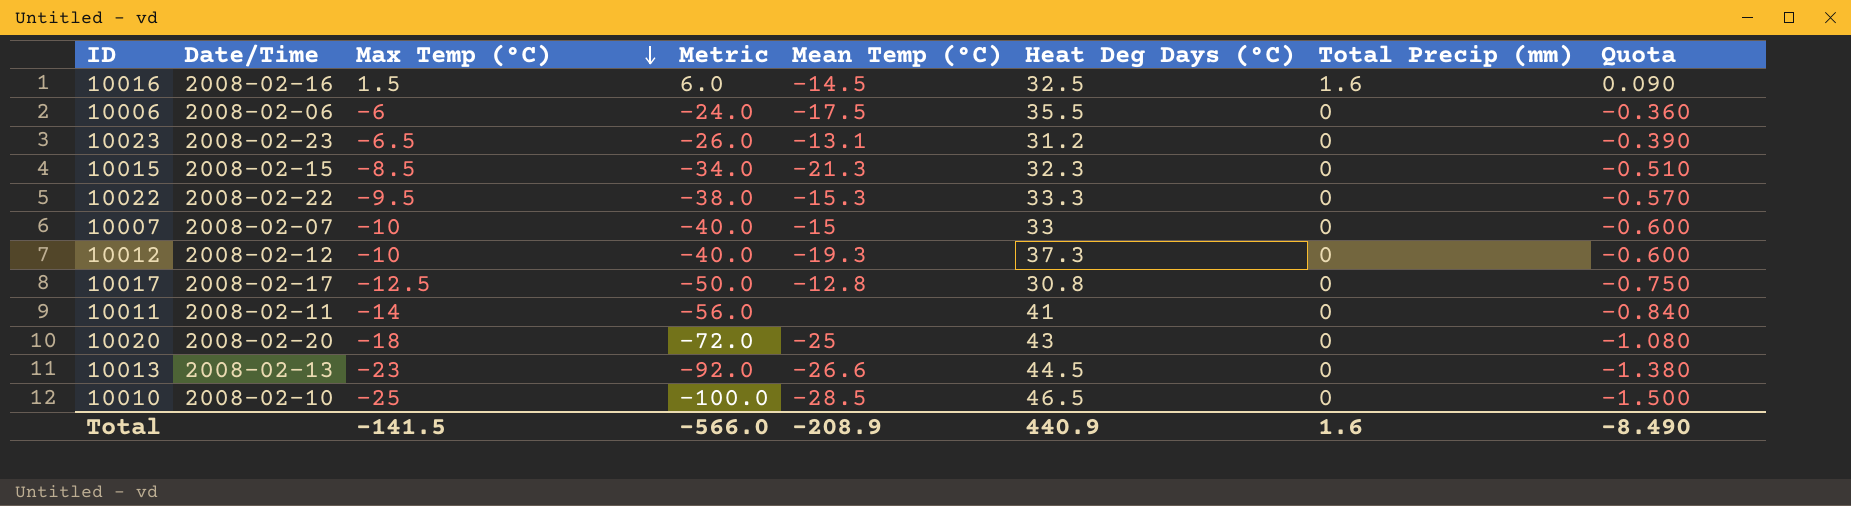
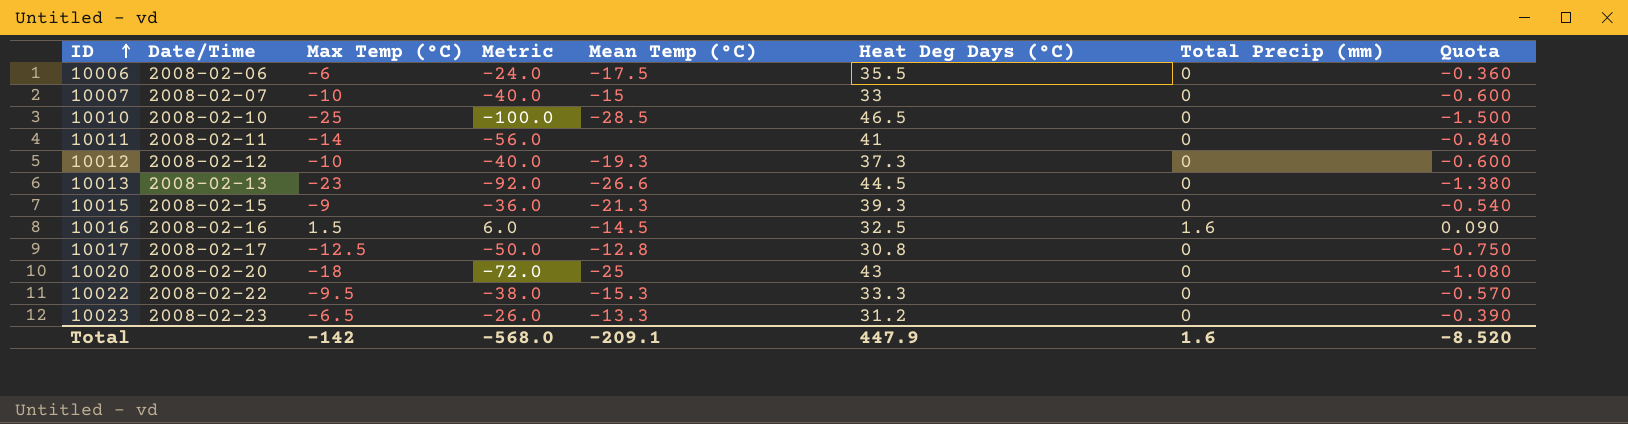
row order: Max Temp (°C) descending -> ID ascending
10015 | Max Temp (°C): -8.5 -> -9
10015 | Metric: -34.0 -> -36.0
10015 | Heat Deg Days (°C): 32.3 -> 39.3
10015 | Quota: -0.510 -> -0.540
10023 | Mean Temp (°C): -13.1 -> -13.3
Total | Max Temp (°C): -141.5 -> -142
Total | Metric: -566.0 -> -568.0
Total | Mean Temp (°C): -208.9 -> -209.1
Total | Heat Deg Days (°C): 440.9 -> 447.9
Total | Quota: -8.490 -> -8.520

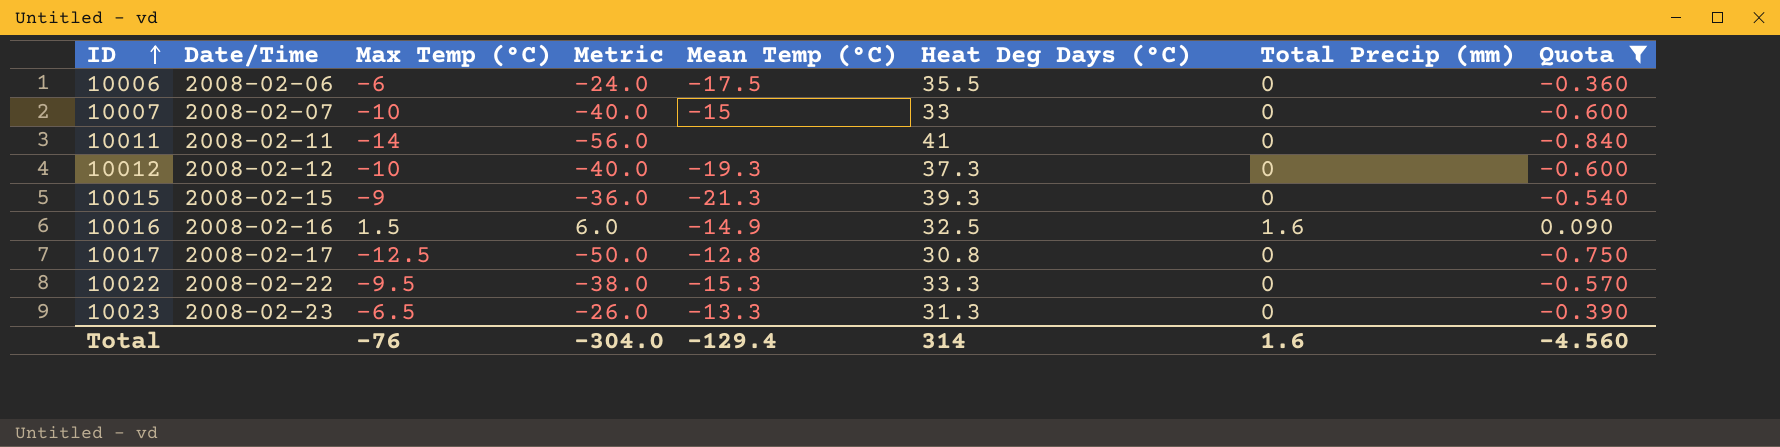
filter: none -> Quota >= -0.840
10016 | Mean Temp (°C): -14.5 -> -14.9
10023 | Heat Deg Days (°C): 31.2 -> 31.3
Total | Max Temp (°C): -142 -> -76
Total | Metric: -568.0 -> -304.0
Total | Mean Temp (°C): -209.1 -> -129.4
Total | Heat Deg Days (°C): 447.9 -> 314
Total | Quota: -8.520 -> -4.560

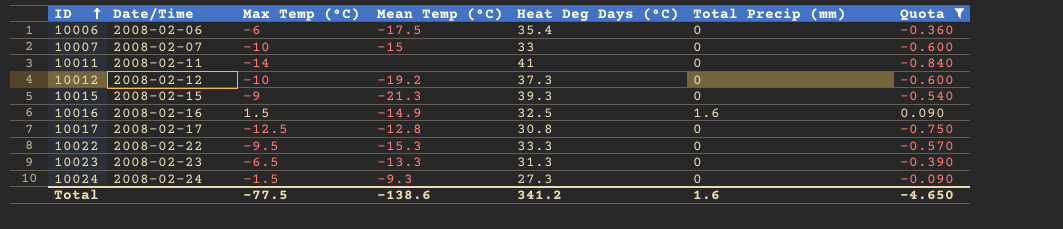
column Metric | formula: [Max Temp (°C)] * 4 -> none
10006 | Heat Deg Days (°C): 35.5 -> 35.4
10012 | Mean Temp (°C): -19.3 -> -19.2
row 10024: none -> 2008-02-24 | -1.5 | -9.3 | 27.3 | 0 | -0.090
Total | Max Temp (°C): -76 -> -77.5
Total | Mean Temp (°C): -129.4 -> -138.6
Total | Heat Deg Days (°C): 314 -> 341.2
Total | Quota: -4.560 -> -4.650

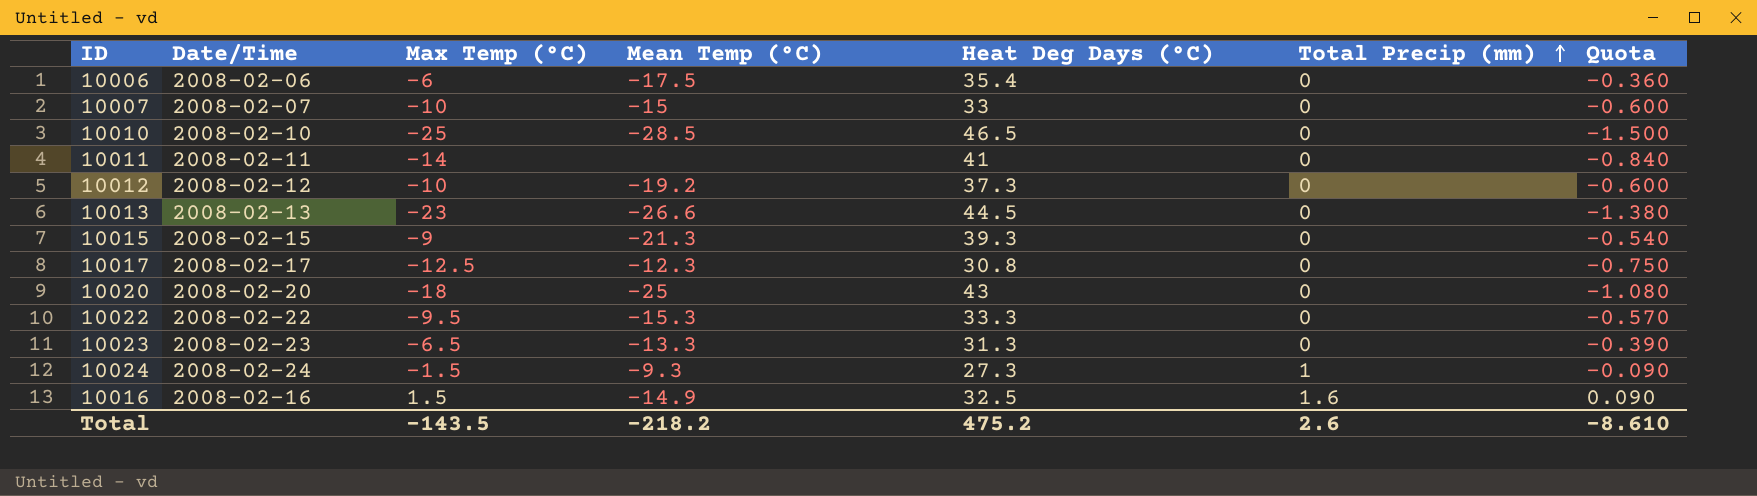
filter: Quota >= -0.840 -> none
row order: ID ascending -> Total Precip (mm) ascending
10017 | Mean Temp (°C): -12.8 -> -12.3
10024 | Total Precip (mm): 0 -> 1
Total | Max Temp (°C): -77.5 -> -143.5
Total | Mean Temp (°C): -138.6 -> -218.2
Total | Heat Deg Days (°C): 341.2 -> 475.2
Total | Total Precip (mm): 1.6 -> 2.6
Total | Quota: -4.650 -> -8.610

